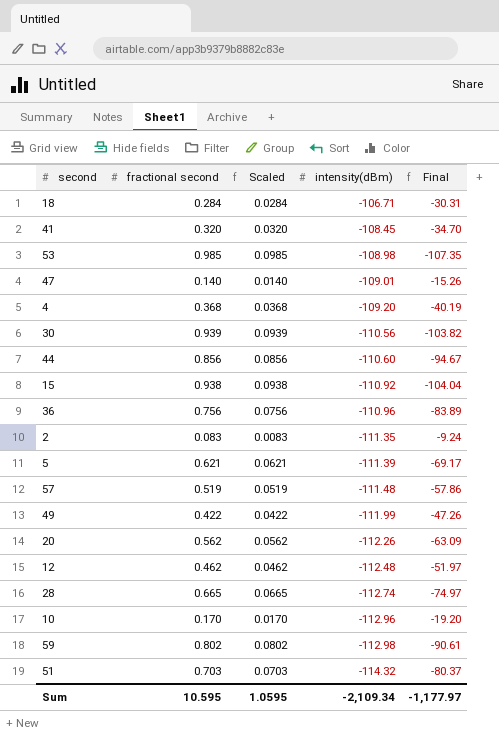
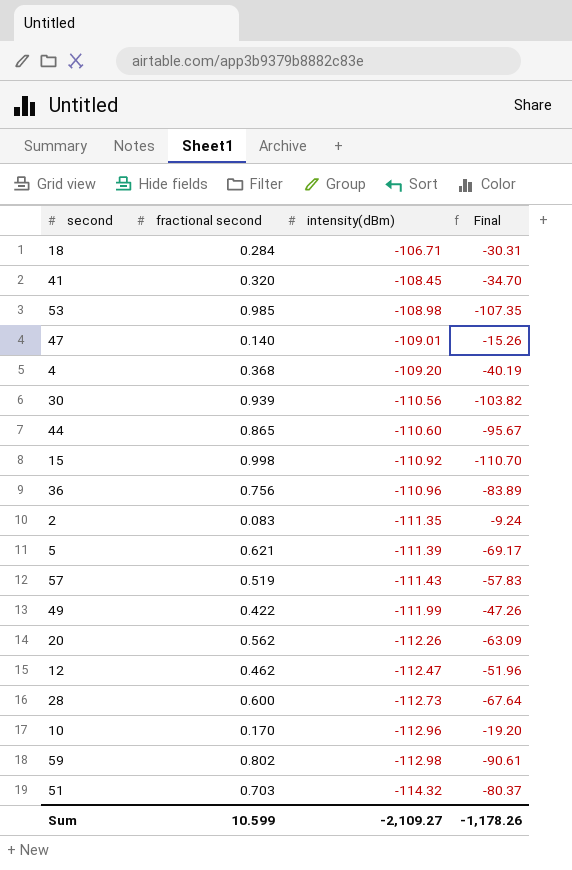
column Scaled | formula: [fractional second] * 0.1 -> none
44 | fractional second: 0.856 -> 0.865
44 | Final: -94.67 -> -95.67
15 | fractional second: 0.938 -> 0.998
15 | Final: -104.04 -> -110.70
57 | intensity(dBm): -111.48 -> -111.43
57 | Final: -57.86 -> -57.83
12 | intensity(dBm): -112.48 -> -112.47
12 | Final: -51.97 -> -51.96
28 | fractional second: 0.665 -> 0.600
28 | intensity(dBm): -112.74 -> -112.73
28 | Final: -74.97 -> -67.64
Sum | fractional second: 10.595 -> 10.599
Sum | intensity(dBm): -2,109.34 -> -2,109.27
Sum | Final: -1,177.97 -> -1,178.26

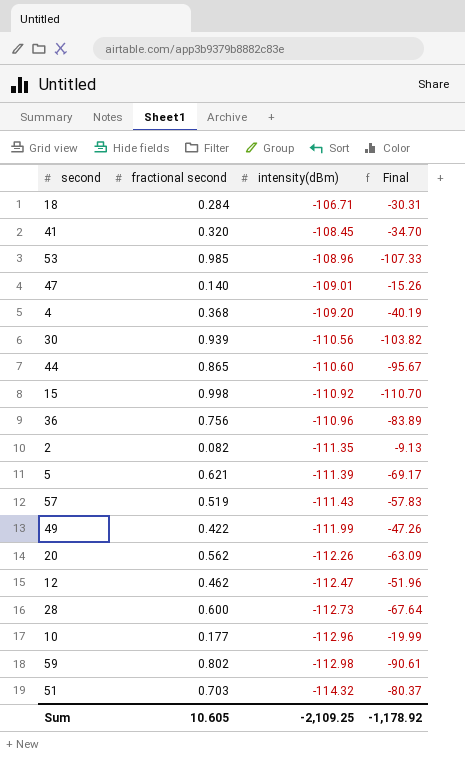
53 | intensity(dBm): -108.98 -> -108.96
53 | Final: -107.35 -> -107.33
2 | fractional second: 0.083 -> 0.082
2 | Final: -9.24 -> -9.13
10 | fractional second: 0.170 -> 0.177
10 | Final: -19.20 -> -19.99
Sum | fractional second: 10.599 -> 10.605
Sum | intensity(dBm): -2,109.27 -> -2,109.25
Sum | Final: -1,178.26 -> -1,178.92

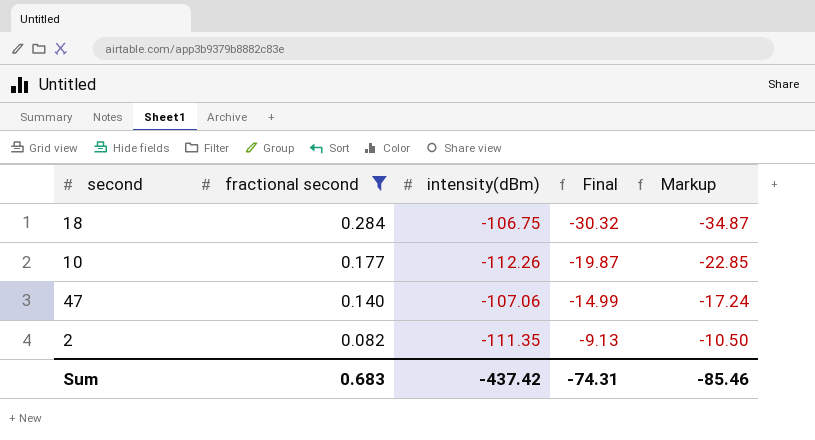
filter: none -> fractional second <= 0.284
row order: intensity(dBm) descending -> fractional second descending
column Markup | formula: none -> [Final] * 1.15
18 | intensity(dBm): -106.71 -> -106.75
18 | Final: -30.31 -> -30.32
10 | intensity(dBm): -112.96 -> -112.26
10 | Final: -19.99 -> -19.87
47 | intensity(dBm): -109.01 -> -107.06
47 | Final: -15.26 -> -14.99
Sum | fractional second: 10.605 -> 0.683
Sum | intensity(dBm): -2,109.25 -> -437.42
Sum | Final: -1,178.92 -> -74.31

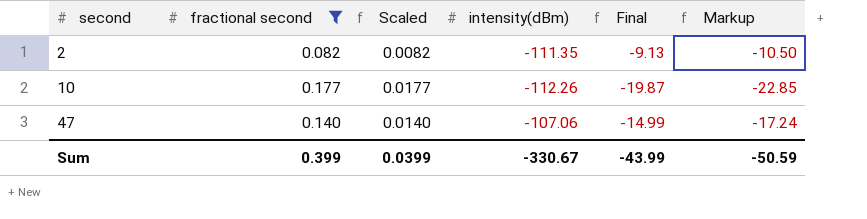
row order: fractional second descending -> second ascending
column Scaled | formula: none -> [fractional second] * 0.1
row 18: 0.284 | -106.75 | -30.32 | -34.87 -> none
Sum | fractional second: 0.683 -> 0.399
Sum | intensity(dBm): -437.42 -> -330.67
Sum | Final: -74.31 -> -43.99
Sum | Markup: -85.46 -> -50.59

